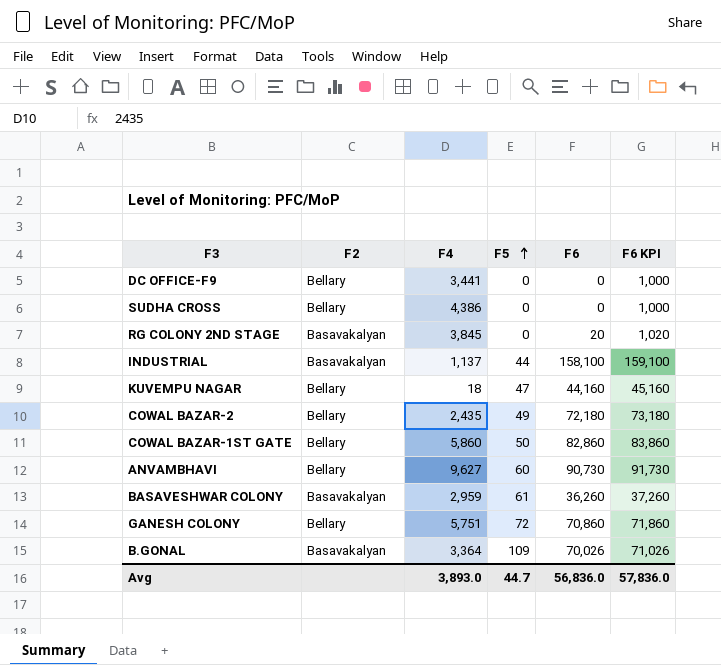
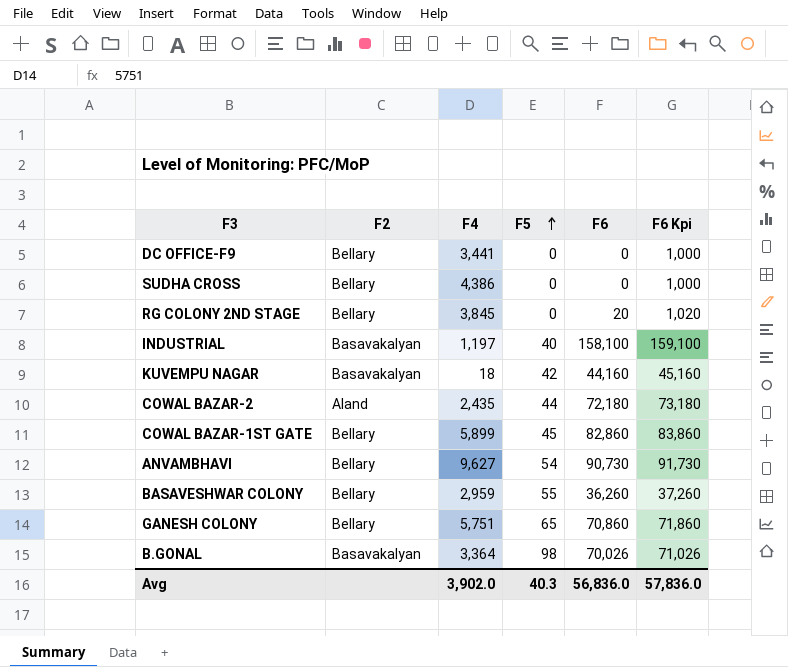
column name: F6 KPI -> F6 Kpi
RG COLONY 2ND STAGE | F2: Basavakalyan -> Bellary
INDUSTRIAL | F4: 1,137 -> 1,197
INDUSTRIAL | F5: 44 -> 40
KUVEMPU NAGAR | F2: Bellary -> Basavakalyan
KUVEMPU NAGAR | F5: 47 -> 42
COWAL BAZAR-2 | F2: Bellary -> Aland
COWAL BAZAR-2 | F5: 49 -> 44
COWAL BAZAR-1ST GATE | F4: 5,860 -> 5,899
COWAL BAZAR-1ST GATE | F5: 50 -> 45
ANVAMBHAVI | F5: 60 -> 54
BASAVESHWAR COLONY | F2: Basavakalyan -> Bellary
BASAVESHWAR COLONY | F5: 61 -> 55
GANESH COLONY | F5: 72 -> 65
B.GONAL | F5: 109 -> 98
Avg | F4: 3,893.0 -> 3,902.0
Avg | F5: 44.7 -> 40.3

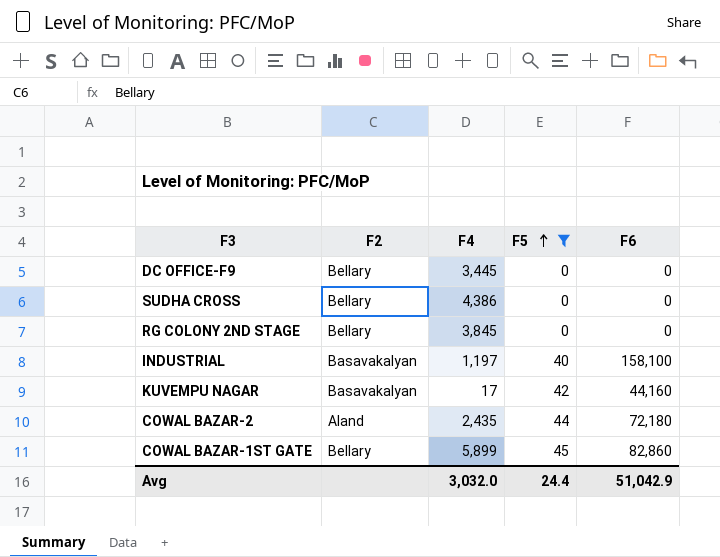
filter: none -> F5 <= 45
column F6 Kpi | formula: [F6] + 1000 -> none
DC OFFICE-F9 | F4: 3,441 -> 3,445
RG COLONY 2ND STAGE | F6: 20 -> 0
KUVEMPU NAGAR | F4: 18 -> 17
Avg | F4: 3,902.0 -> 3,032.0
Avg | F5: 40.3 -> 24.4
Avg | F6: 56,836.0 -> 51,042.9

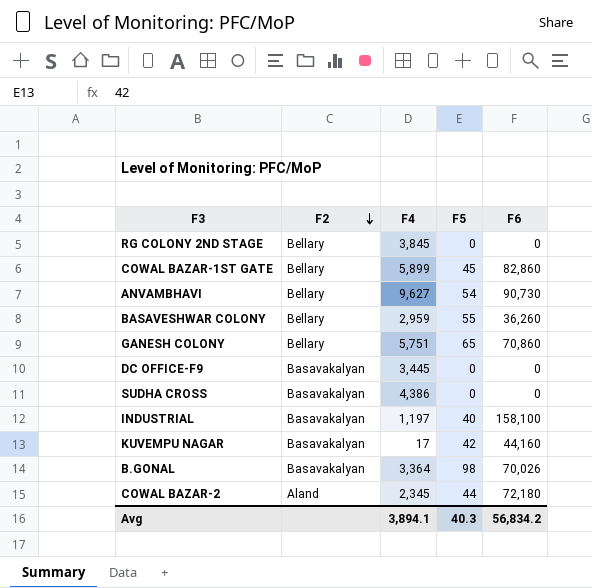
filter: F5 <= 45 -> none
row order: F5 ascending -> F2 descending
DC OFFICE-F9 | F2: Bellary -> Basavakalyan
SUDHA CROSS | F2: Bellary -> Basavakalyan
COWAL BAZAR-2 | F4: 2,435 -> 2,345
Avg | F4: 3,032.0 -> 3,894.1
Avg | F5: 24.4 -> 40.3
Avg | F6: 51,042.9 -> 56,834.2

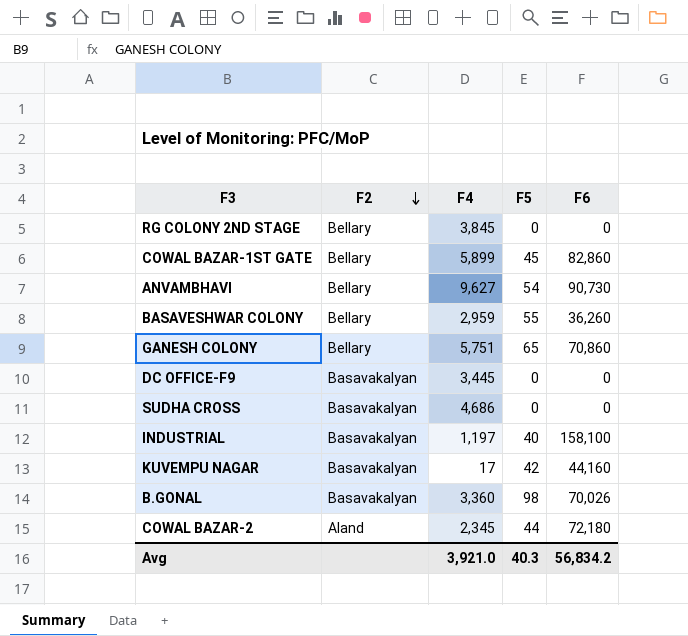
SUDHA CROSS | F4: 4,386 -> 4,686
B.GONAL | F4: 3,364 -> 3,360
Avg | F4: 3,894.1 -> 3,921.0

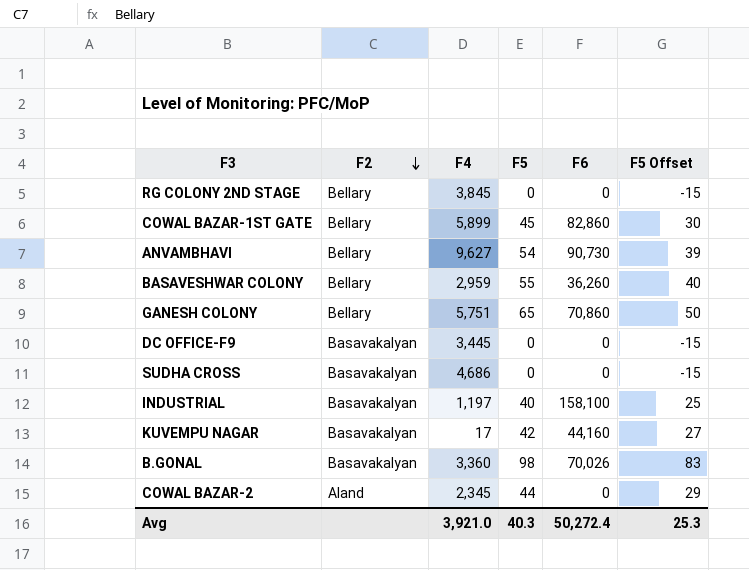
column F5 Offset | formula: none -> [F5] - 15
COWAL BAZAR-2 | F6: 72,180 -> 0
Avg | F6: 56,834.2 -> 50,272.4

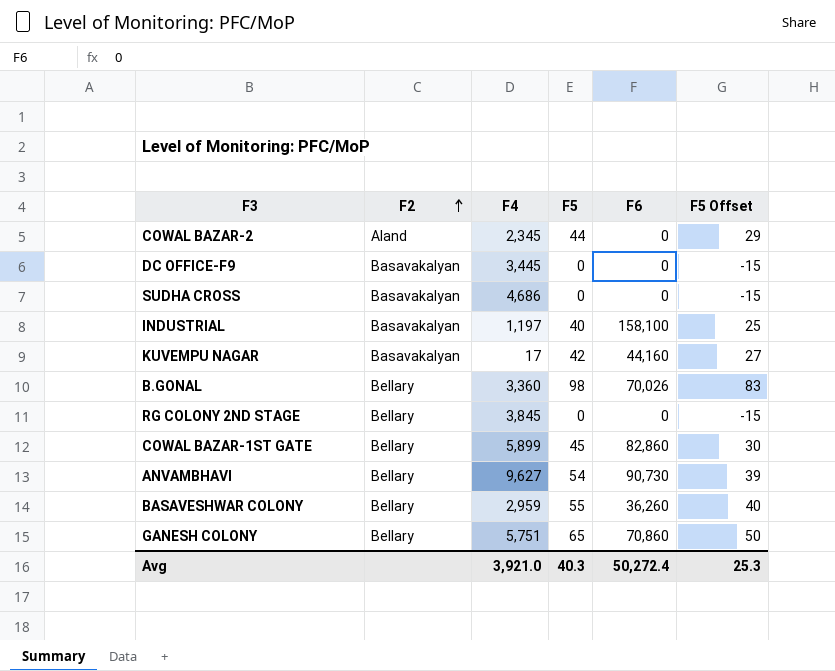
row order: F2 descending -> F2 ascending
B.GONAL | F2: Basavakalyan -> Bellary

